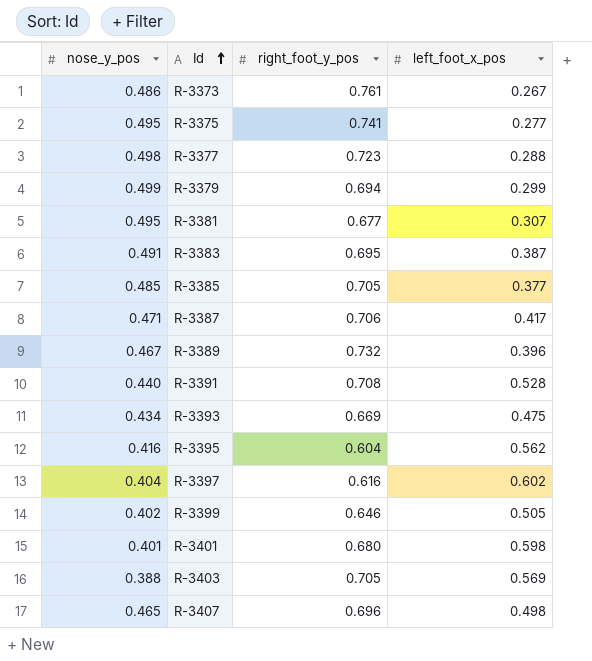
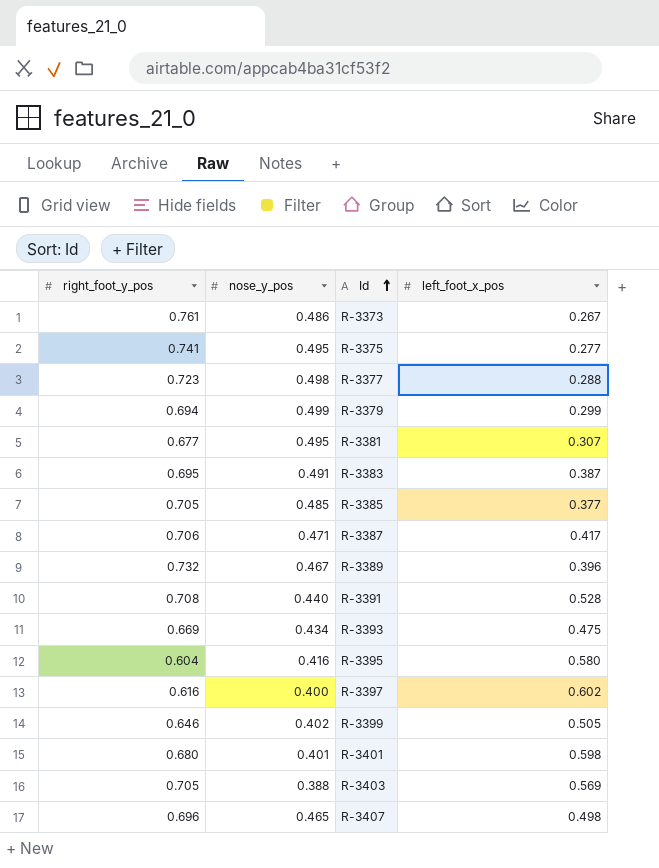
column right_foot_y_pos | position: 3 -> 1
R-3395 | left_foot_x_pos: 0.562 -> 0.580
R-3397 | nose_y_pos: 0.404 -> 0.400

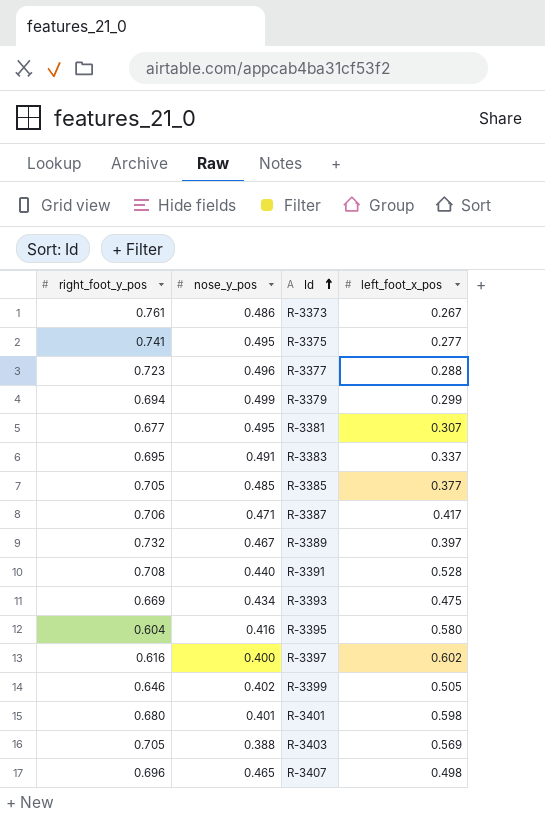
R-3377 | nose_y_pos: 0.498 -> 0.496
R-3383 | left_foot_x_pos: 0.387 -> 0.337
R-3389 | left_foot_x_pos: 0.396 -> 0.397

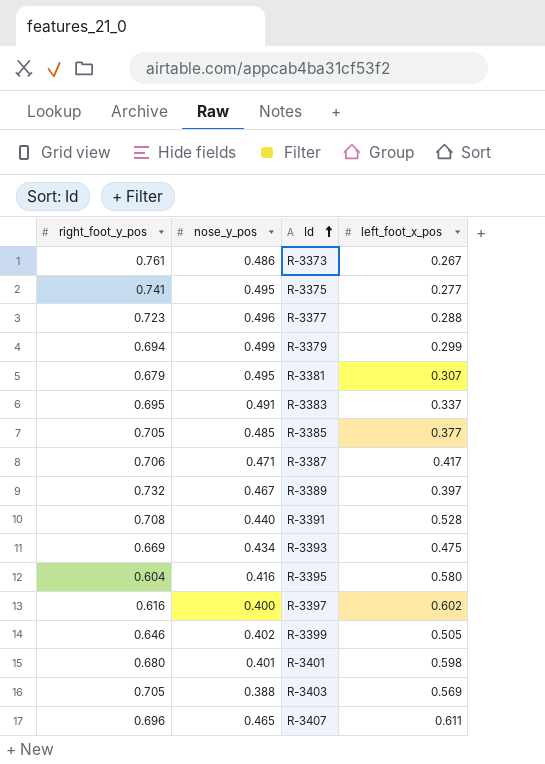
R-3381 | right_foot_y_pos: 0.677 -> 0.679
R-3407 | left_foot_x_pos: 0.498 -> 0.611

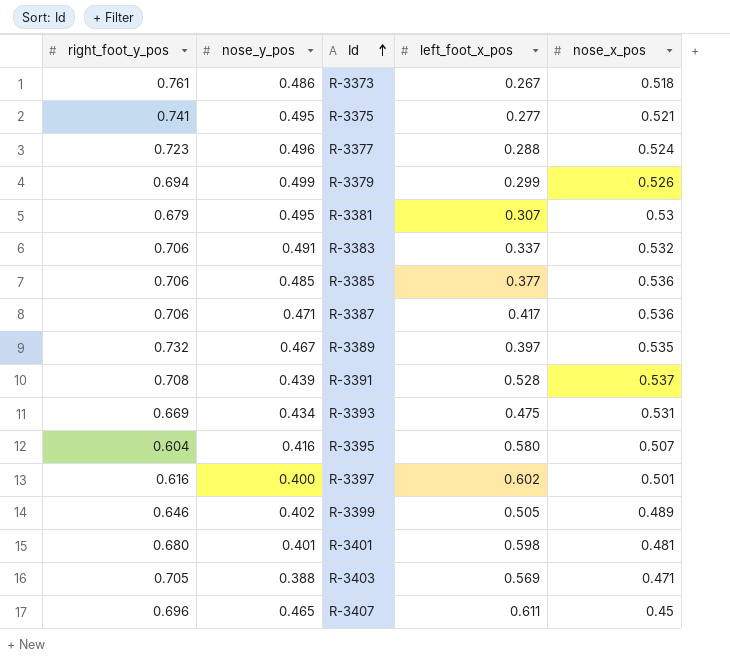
column nose_x_pos | position: none -> 5
R-3383 | right_foot_y_pos: 0.695 -> 0.706
R-3385 | right_foot_y_pos: 0.705 -> 0.706
R-3391 | nose_y_pos: 0.440 -> 0.439

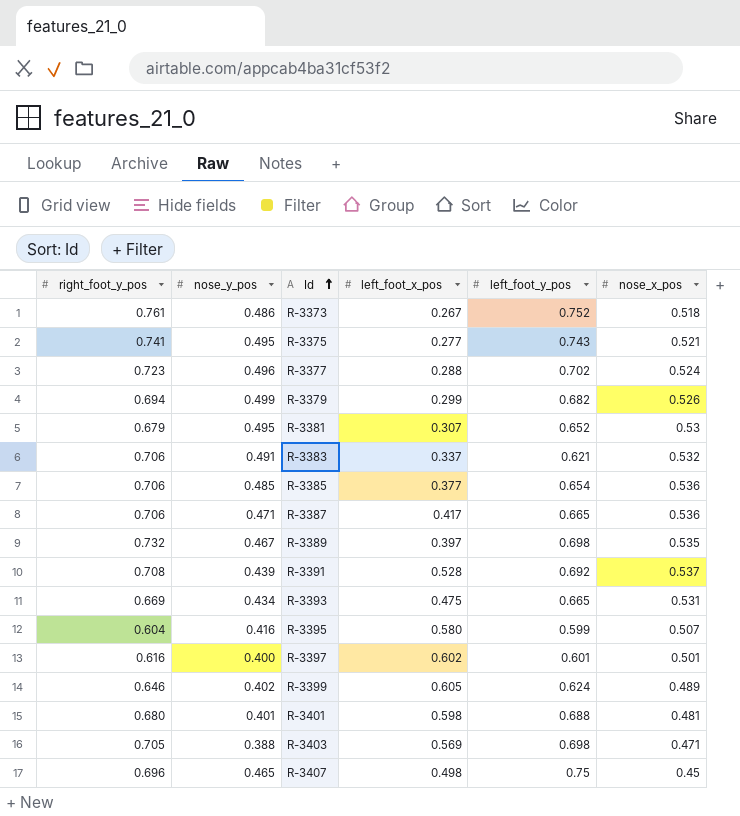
column left_foot_y_pos | position: none -> 5
R-3399 | left_foot_x_pos: 0.505 -> 0.605
R-3407 | left_foot_x_pos: 0.611 -> 0.498

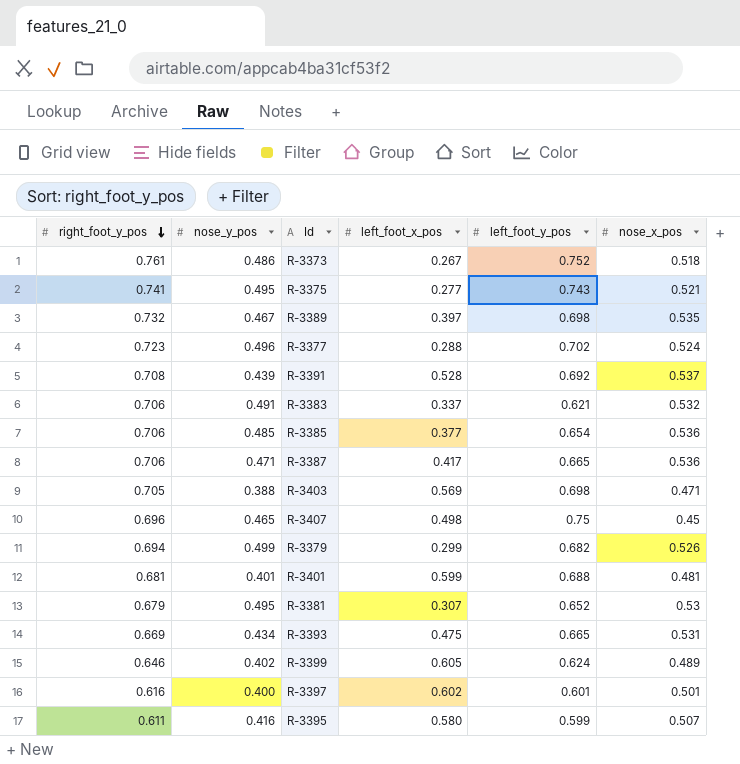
row order: Id ascending -> right_foot_y_pos descending
R-3401 | right_foot_y_pos: 0.680 -> 0.681
R-3401 | left_foot_x_pos: 0.598 -> 0.599
R-3395 | right_foot_y_pos: 0.604 -> 0.611

